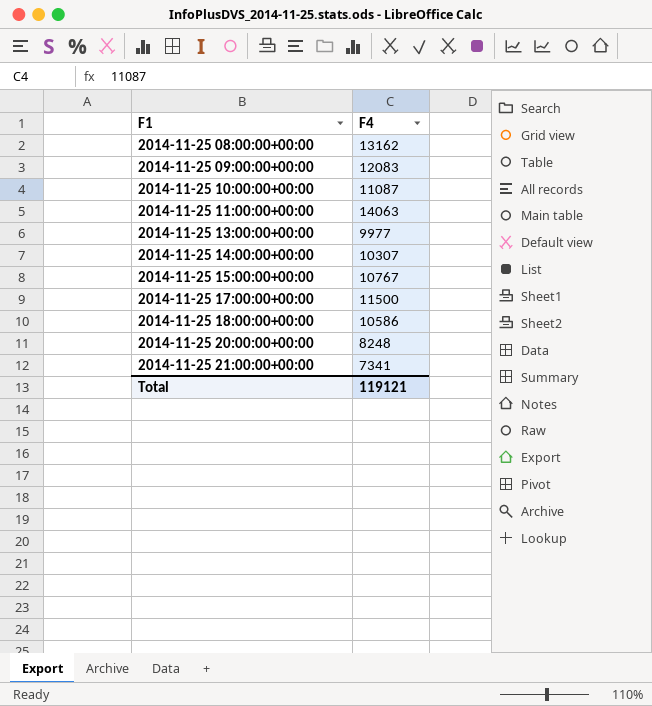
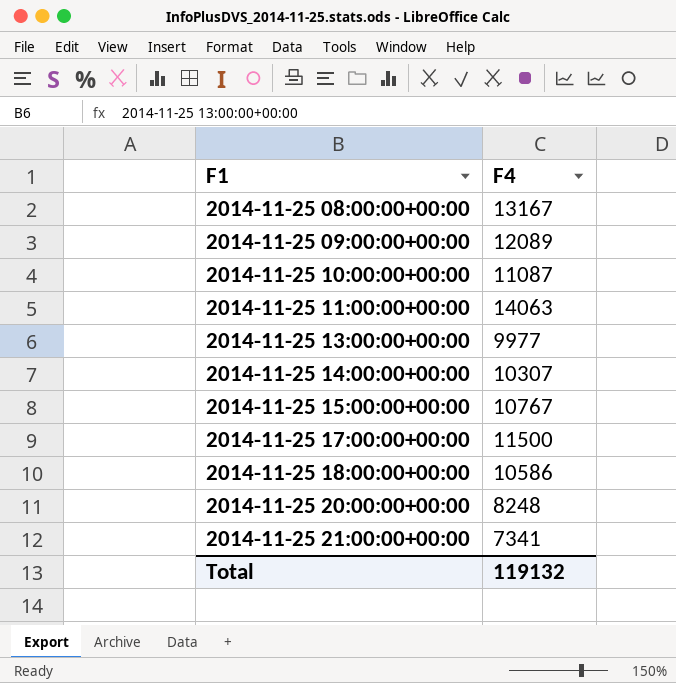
2014-11-25 08:00:00+00:00 | F4: 13162 -> 13167
2014-11-25 09:00:00+00:00 | F4: 12083 -> 12089
Total | F4: 119121 -> 119132

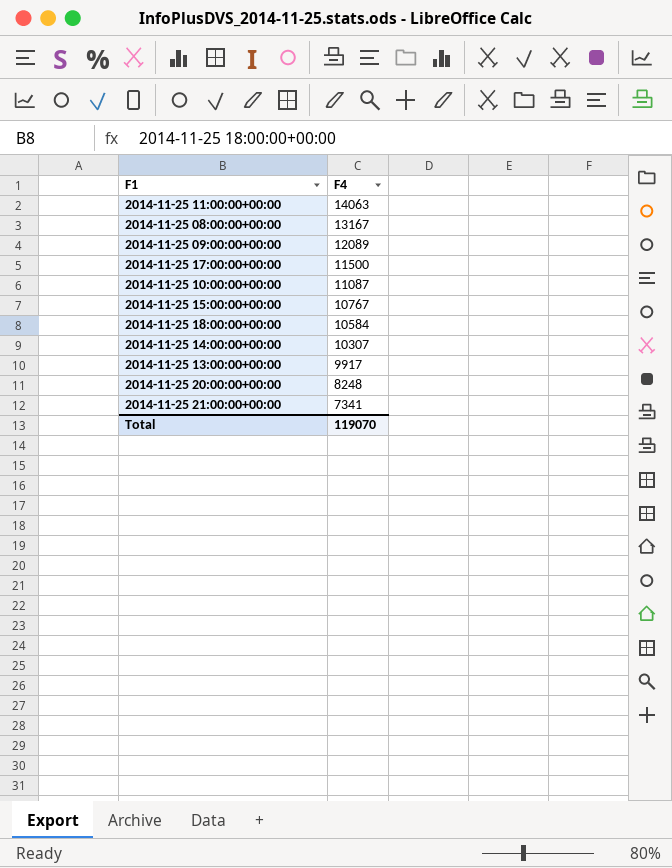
row order: F1 ascending -> F4 descending
2014-11-25 18:00:00+00:00 | F4: 10586 -> 10584
2014-11-25 13:00:00+00:00 | F4: 9977 -> 9917
Total | F4: 119132 -> 119070

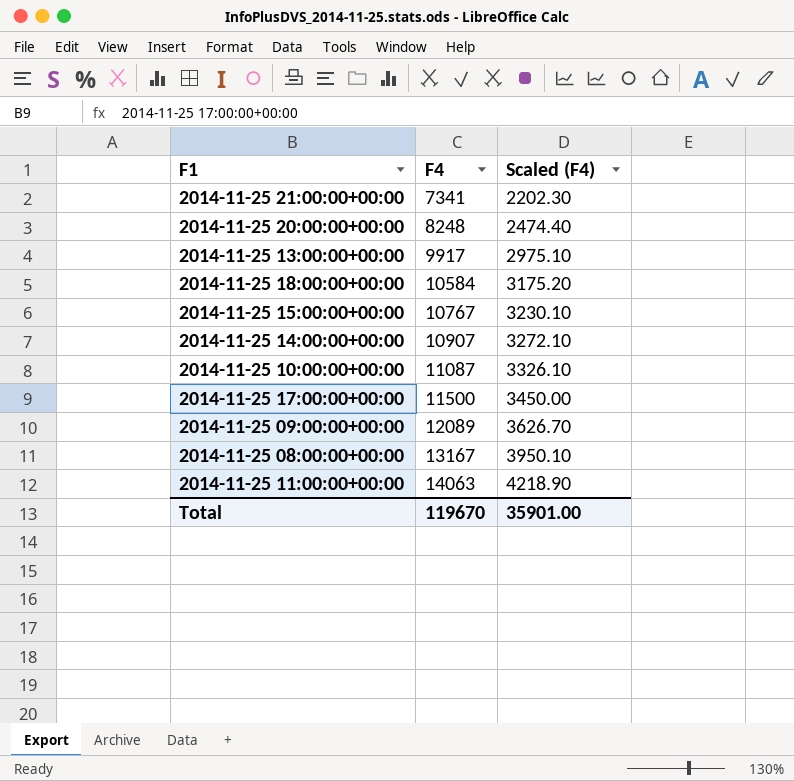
row order: F4 descending -> F4 ascending
column Scaled (F4) | formula: none -> [F4] * 0.3
2014-11-25 14:00:00+00:00 | F4: 10307 -> 10907
Total | F4: 119070 -> 119670

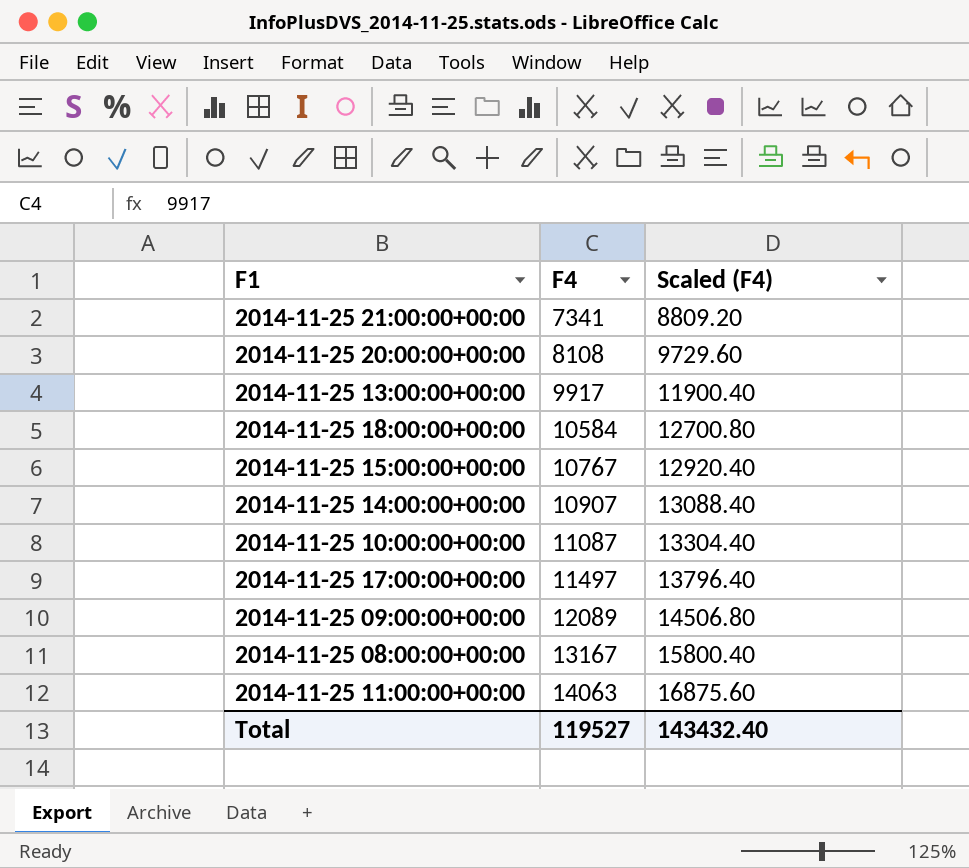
column Scaled (F4) | formula: [F4] * 0.3 -> [F4] * 1.2
2014-11-25 20:00:00+00:00 | F4: 8248 -> 8108
2014-11-25 17:00:00+00:00 | F4: 11500 -> 11497
Total | F4: 119670 -> 119527
Total | Scaled (F4): 35901.00 -> 143432.40

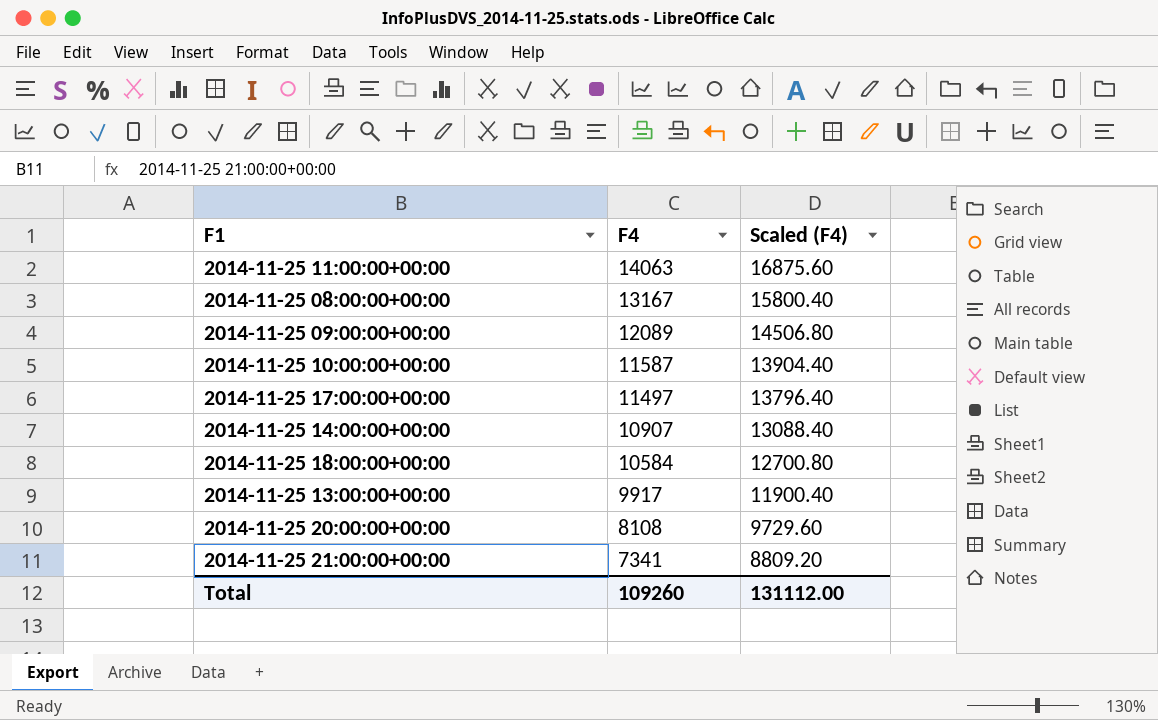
row order: F4 ascending -> F4 descending
row 2014-11-25 15:00:00+00:00: 10767 | 12920.40 -> none
2014-11-25 10:00:00+00:00 | F4: 11087 -> 11587
2014-11-25 10:00:00+00:00 | Scaled (F4): 13304.40 -> 13904.40
Total | F4: 119527 -> 109260
Total | Scaled (F4): 143432.40 -> 131112.00

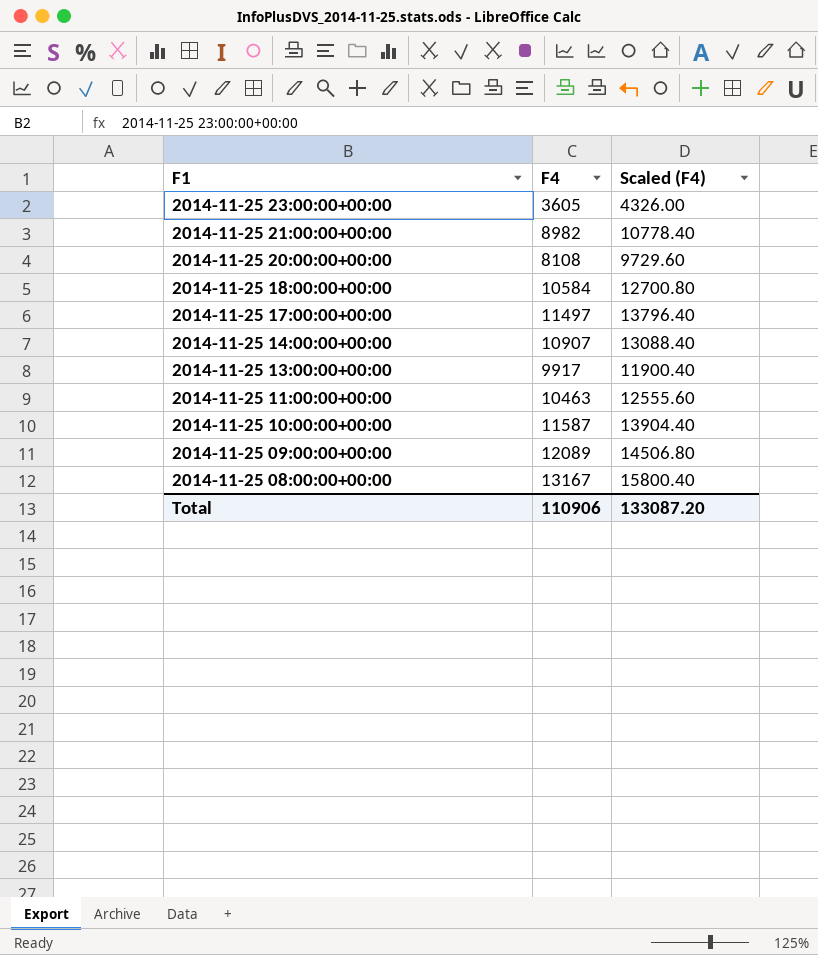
row order: F4 descending -> F1 descending
row 2014-11-25 23:00:00+00:00: none -> 3605 | 4326.00
2014-11-25 21:00:00+00:00 | F4: 7341 -> 8982
2014-11-25 21:00:00+00:00 | Scaled (F4): 8809.20 -> 10778.40
2014-11-25 11:00:00+00:00 | F4: 14063 -> 10463
2014-11-25 11:00:00+00:00 | Scaled (F4): 16875.60 -> 12555.60
Total | F4: 109260 -> 110906
Total | Scaled (F4): 131112.00 -> 133087.20

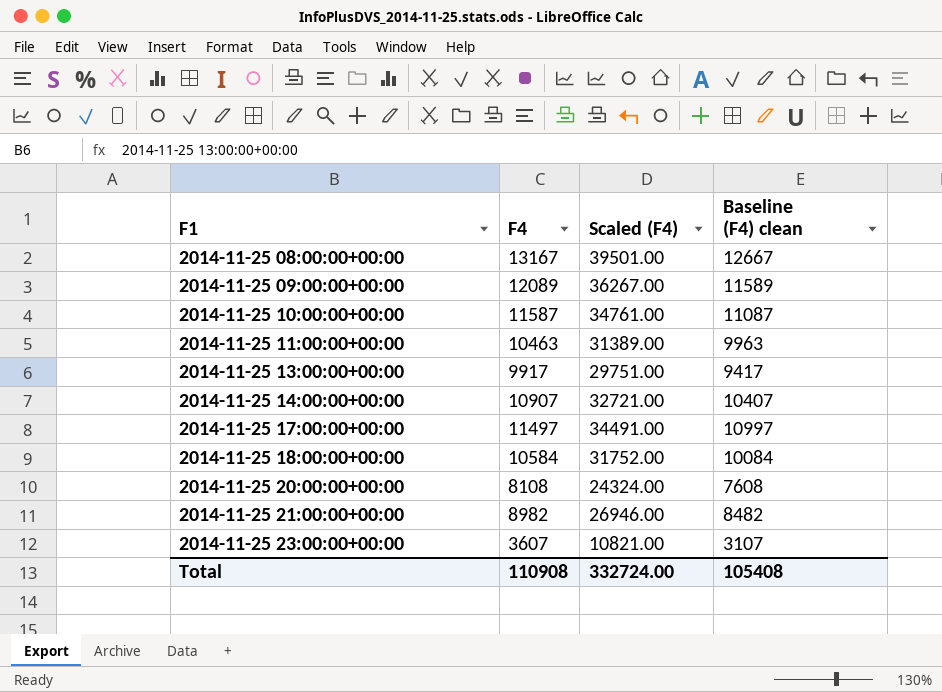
row order: F1 descending -> F1 ascending
column Scaled (F4) | formula: [F4] * 1.2 -> [F4] * 3
column Baseline (F4) clean | formula: none -> [F4] - 500
2014-11-25 23:00:00+00:00 | F4: 3605 -> 3607
Total | F4: 110906 -> 110908
Total | Scaled (F4): 133087.20 -> 332724.00

